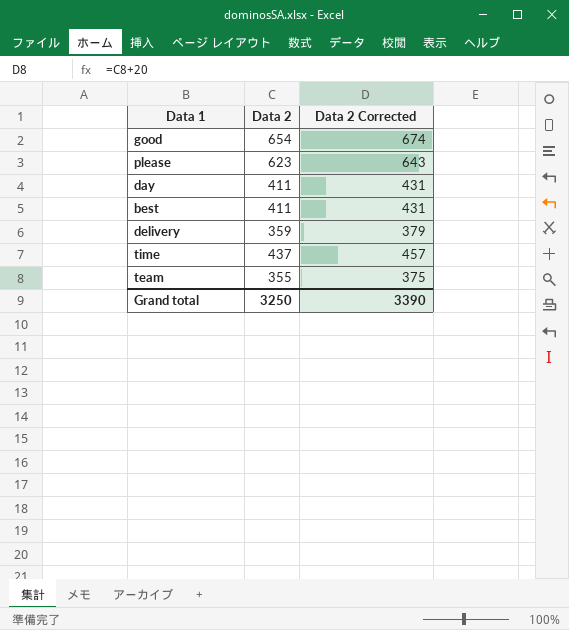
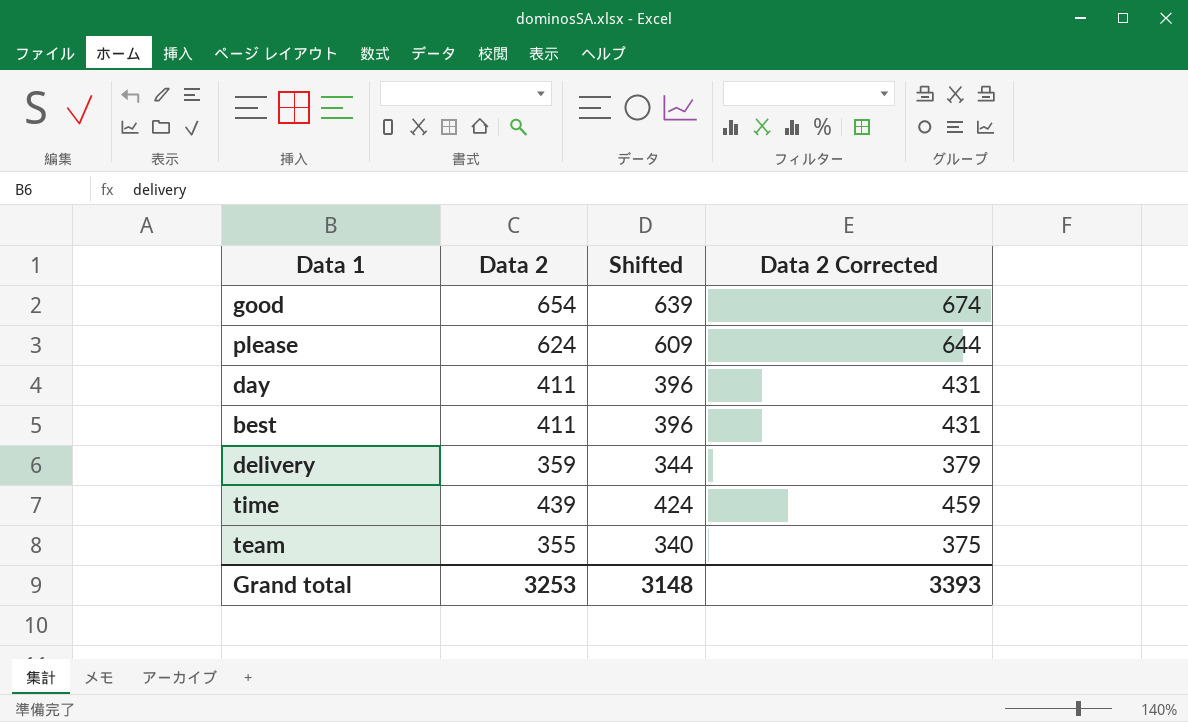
column Shifted | formula: none -> [Data 2] - 15
please | Data 2: 623 -> 624
please | Data 2 Corrected: 643 -> 644
time | Data 2: 437 -> 439
time | Data 2 Corrected: 457 -> 459
Grand total | Data 2: 3250 -> 3253
Grand total | Data 2 Corrected: 3390 -> 3393

